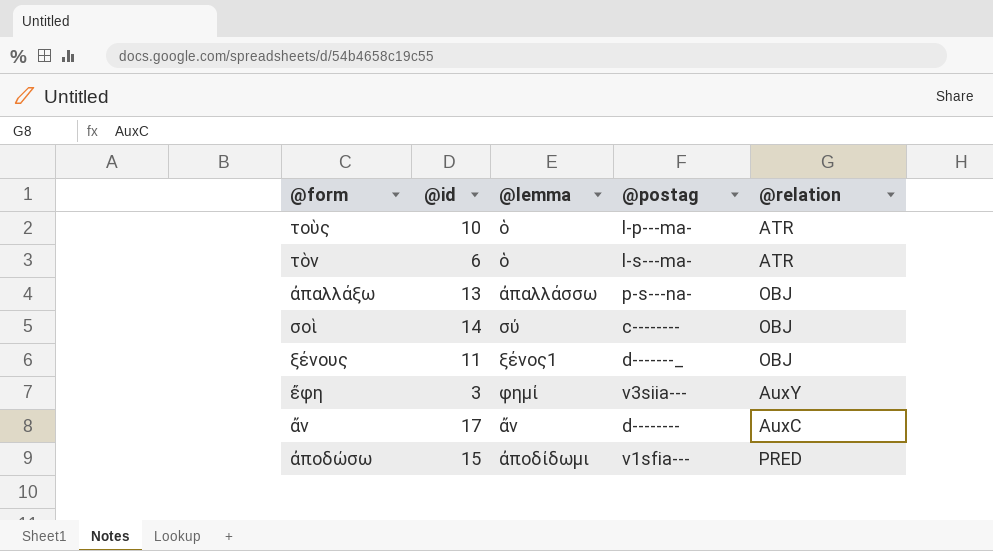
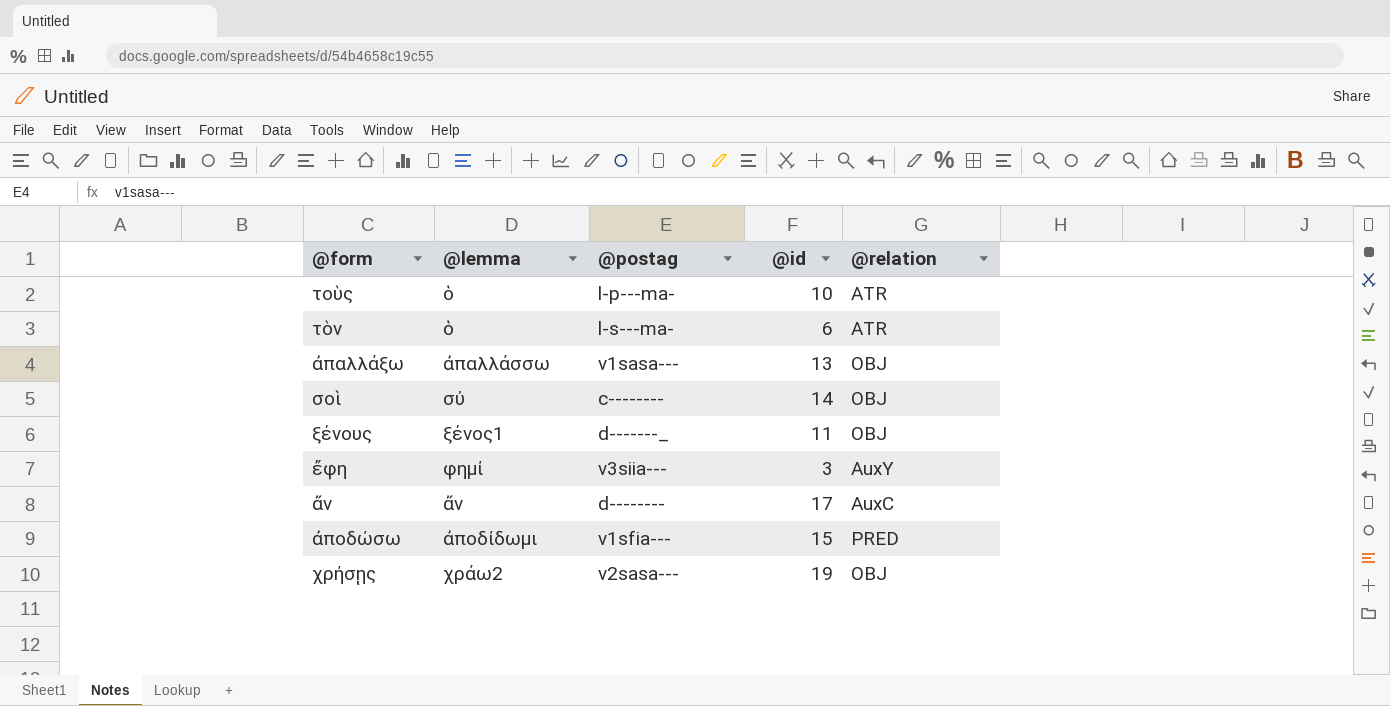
column @id | position: 2 -> 4
ἀπαλλάξω | @postag: p-s---na- -> v1sasa---
row χρήσῃς: none -> χράω2 | v2sasa--- | 19 | OBJ

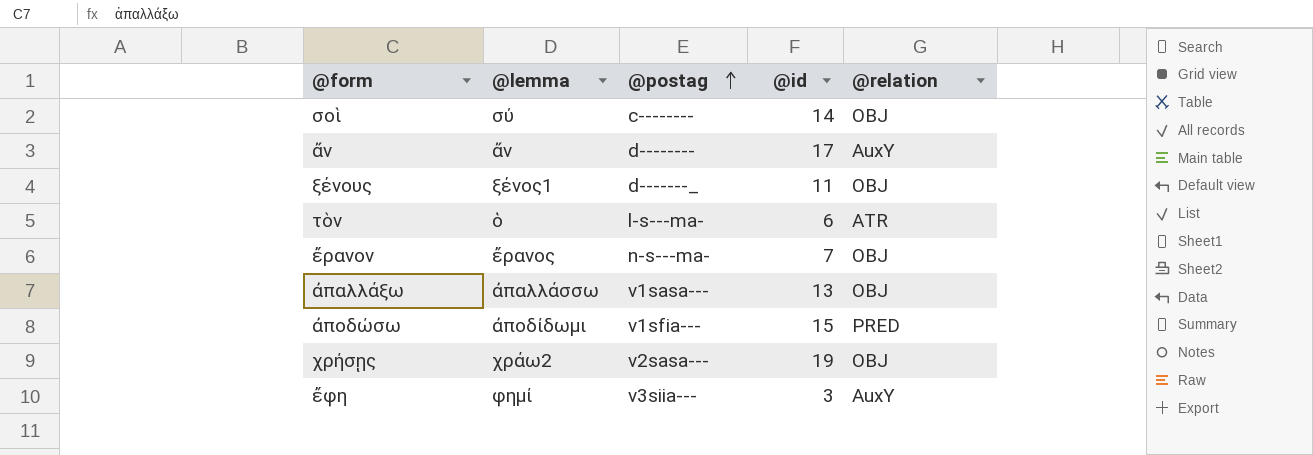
row order: none -> @postag ascending
row τοὺς: ὁ | l-p---ma- | 10 | ATR -> none
ἄν | @relation: AuxC -> AuxY
row ἔρανον: none -> ἔρανος | n-s---ma- | 7 | OBJ

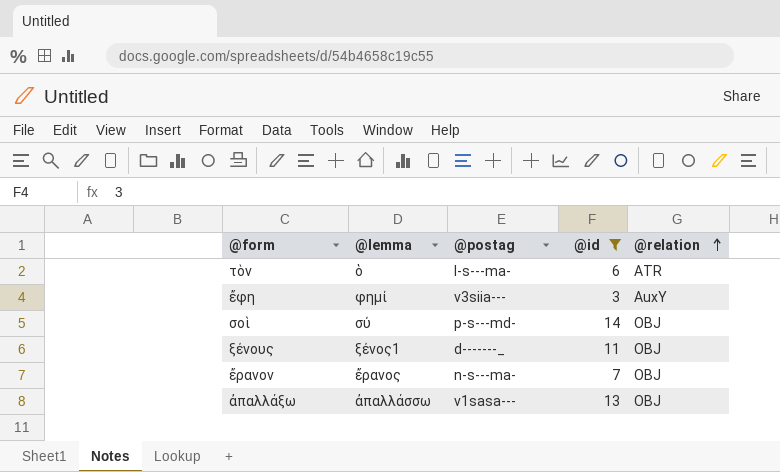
filter: none -> @id <= 14
row order: @postag ascending -> @relation ascending
σοὶ | @postag: c-------- -> p-s---md-

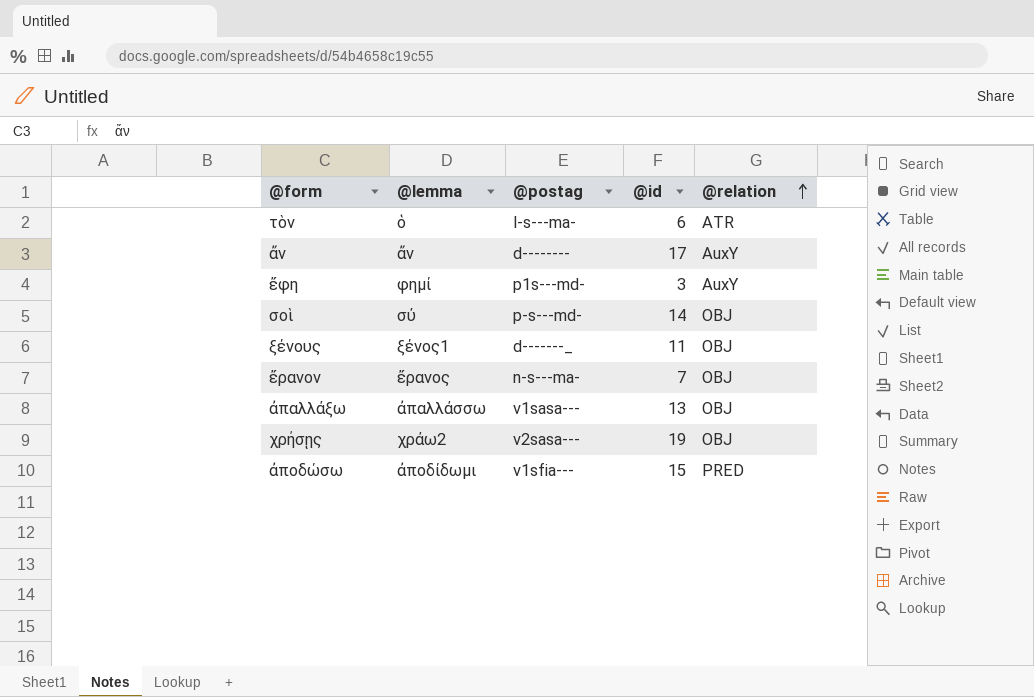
filter: @id <= 14 -> none
ἔφη | @postag: v3siia--- -> p1s---md-

